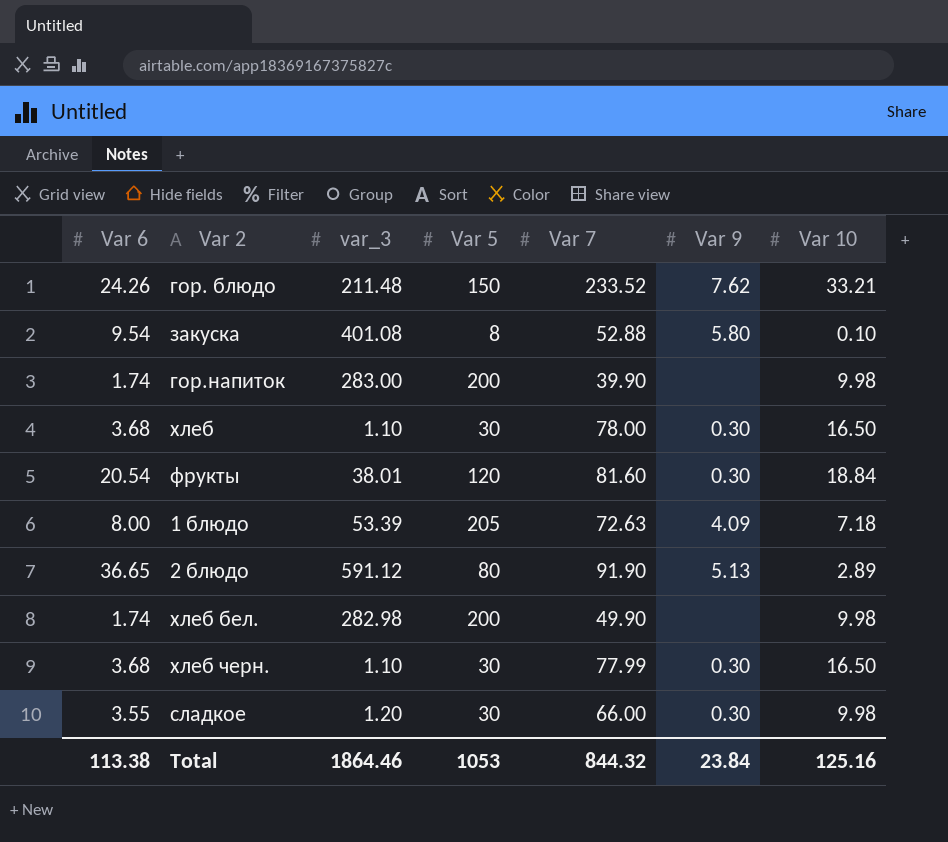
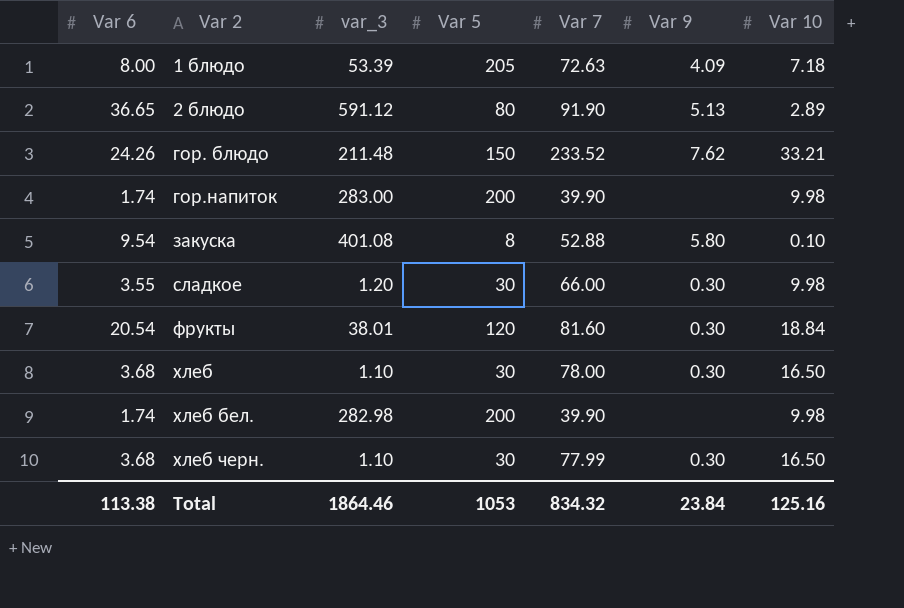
row order: none -> Var 2 ascending
хлеб бел. | Var 7: 49.90 -> 39.90
Total | Var 7: 844.32 -> 834.32

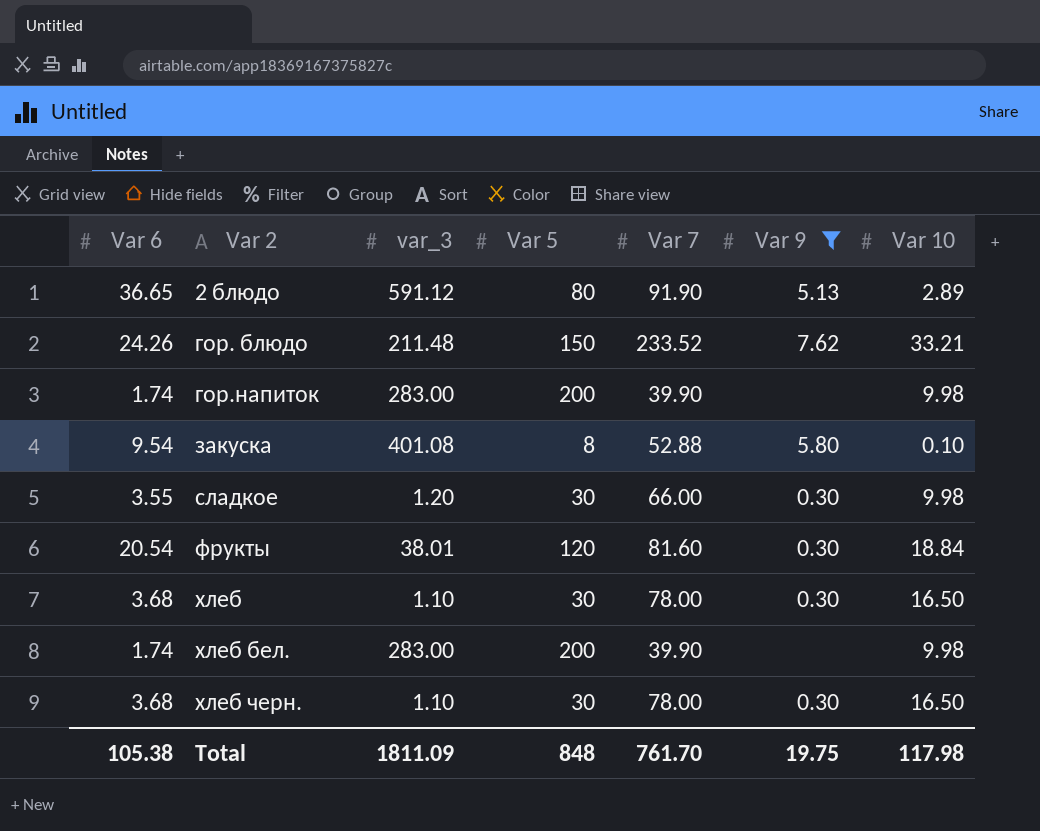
filter: none -> Var 9 != 4.09
хлеб бел. | var_3: 282.98 -> 283.00
хлеб черн. | Var 7: 77.99 -> 78.00
Total | Var 6: 113.38 -> 105.38
Total | var_3: 1864.46 -> 1811.09
Total | Var 5: 1053 -> 848
Total | Var 7: 834.32 -> 761.70
Total | Var 9: 23.84 -> 19.75
Total | Var 10: 125.16 -> 117.98

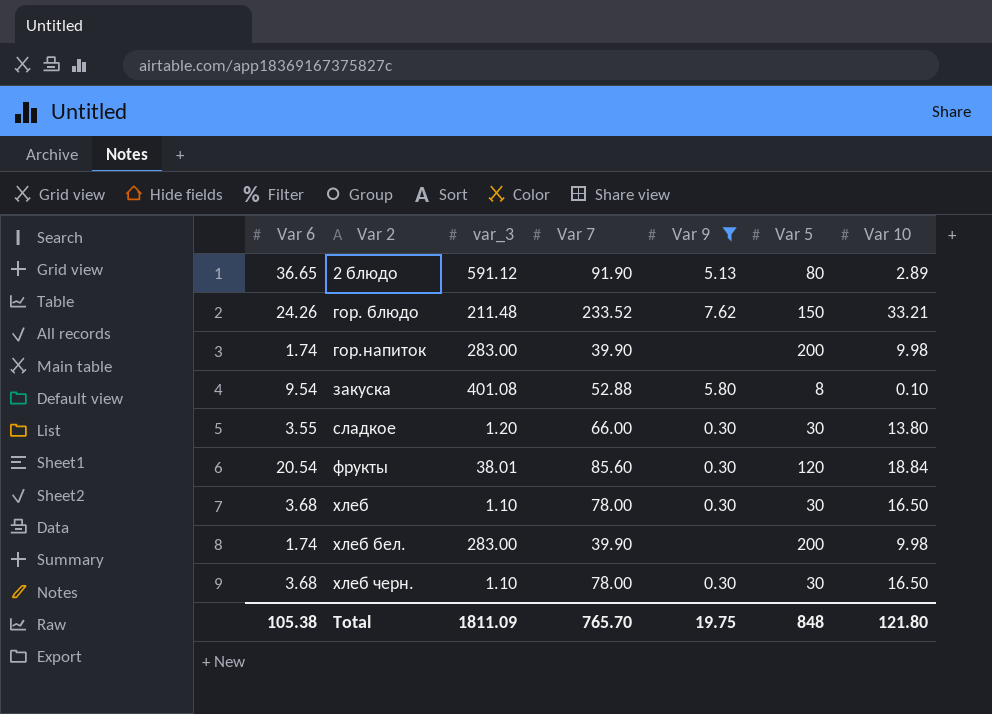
column Var 5 | position: 4 -> 6
сладкое | Var 10: 9.98 -> 13.80
фрукты | Var 7: 81.60 -> 85.60
Total | Var 7: 761.70 -> 765.70
Total | Var 10: 117.98 -> 121.80

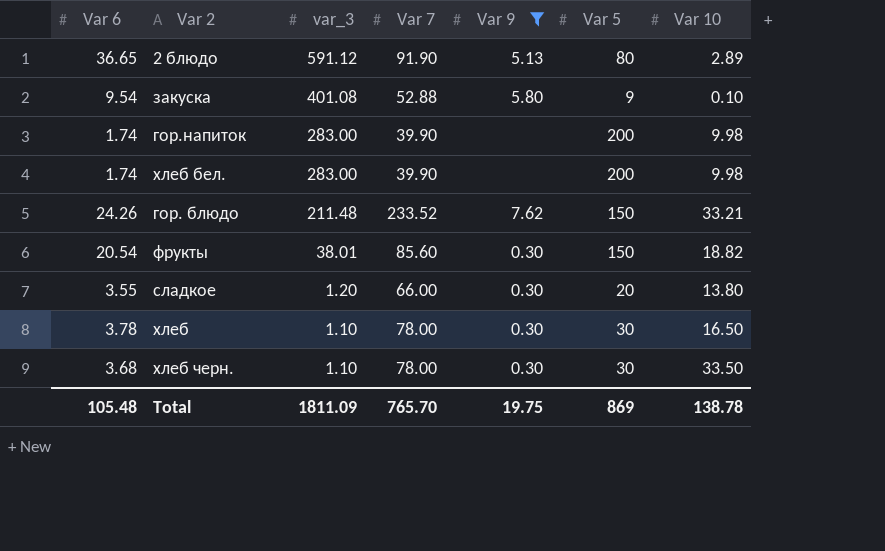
row order: Var 2 ascending -> var_3 descending
закуска | Var 5: 8 -> 9
фрукты | Var 5: 120 -> 150
фрукты | Var 10: 18.84 -> 18.82
сладкое | Var 5: 30 -> 20
хлеб | Var 6: 3.68 -> 3.78
хлеб черн. | Var 10: 16.50 -> 33.50
Total | Var 6: 105.38 -> 105.48
Total | Var 5: 848 -> 869
Total | Var 10: 121.80 -> 138.78

